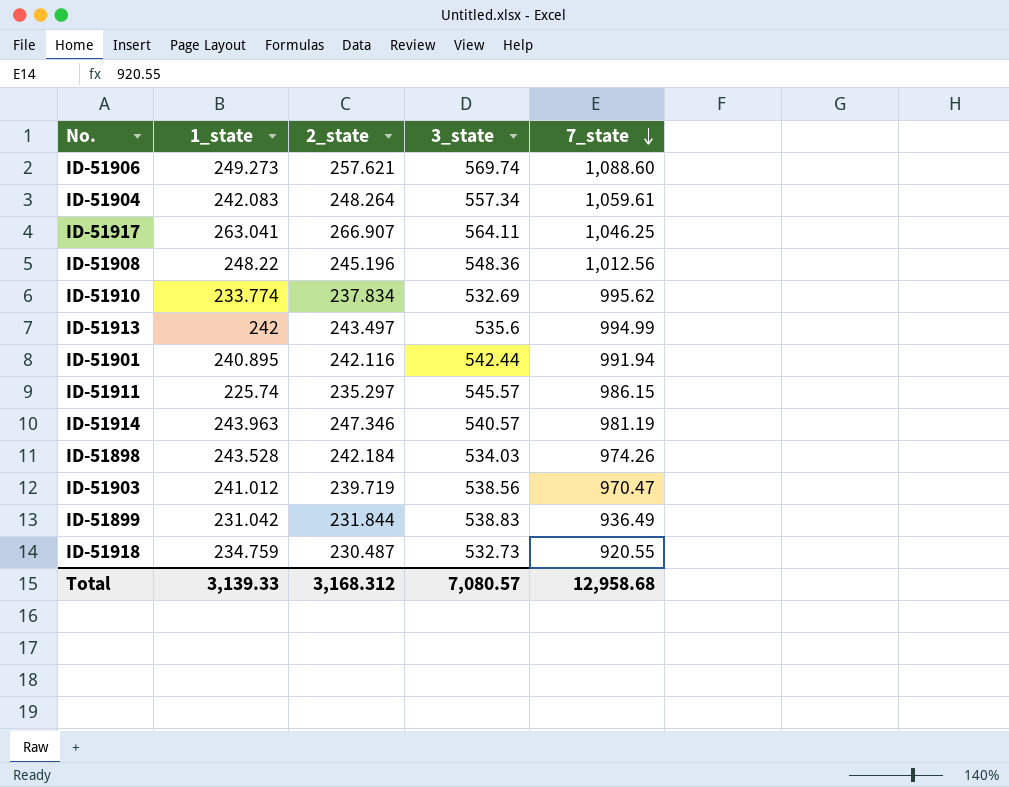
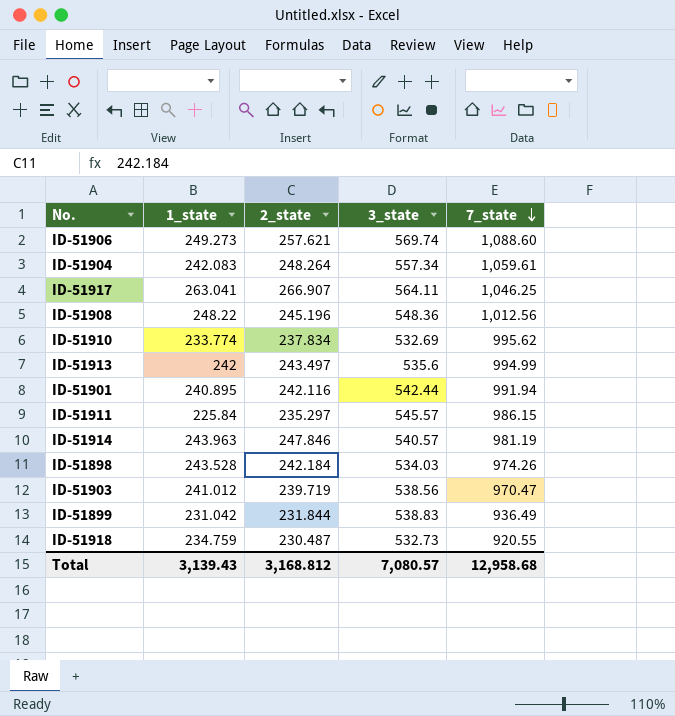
ID-51911 | 1_state: 225.74 -> 225.84
ID-51914 | 2_state: 247.346 -> 247.846
Total | 1_state: 3,139.33 -> 3,139.43
Total | 2_state: 3,168.312 -> 3,168.812

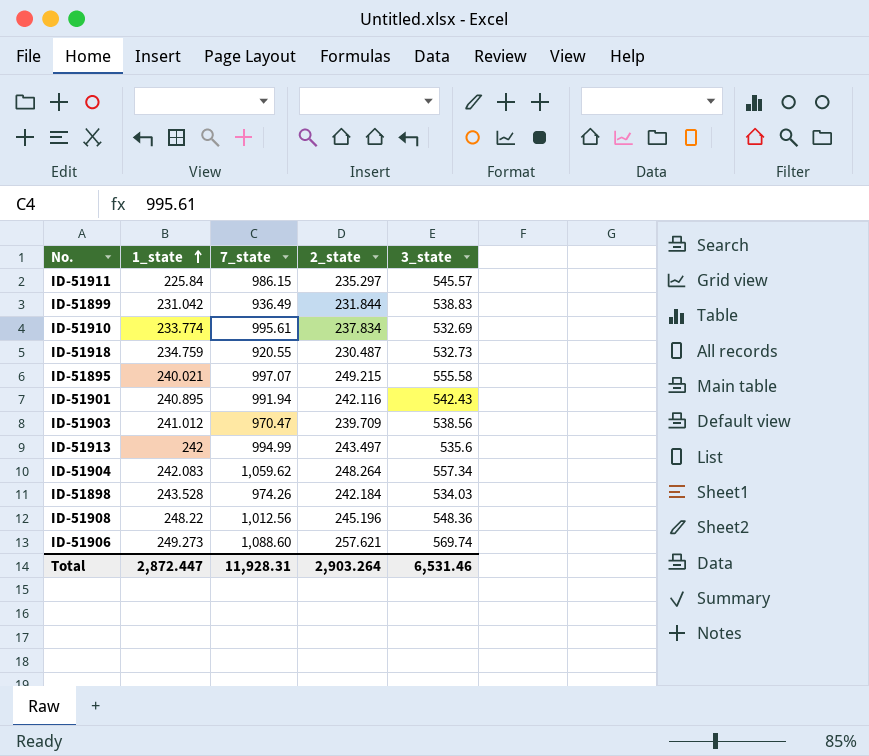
row order: 7_state descending -> 1_state ascending
column 7_state | position: 5 -> 3
row ID-51917: 263.041 | 266.907 | 564.11 | 1,046.25 -> none
row ID-51914: 243.963 | 247.846 | 540.57 | 981.19 -> none
ID-51910 | 7_state: 995.62 -> 995.61
row ID-51895: none -> 240.021 | 997.07 | 249.215 | 555.58
ID-51901 | 3_state: 542.44 -> 542.43
ID-51903 | 2_state: 239.719 -> 239.709
ID-51904 | 7_state: 1,059.61 -> 1,059.62
Total | 1_state: 3,139.43 -> 2,872.447
Total | 7_state: 12,958.68 -> 11,928.31
Total | 2_state: 3,168.812 -> 2,903.264
Total | 3_state: 7,080.57 -> 6,531.46

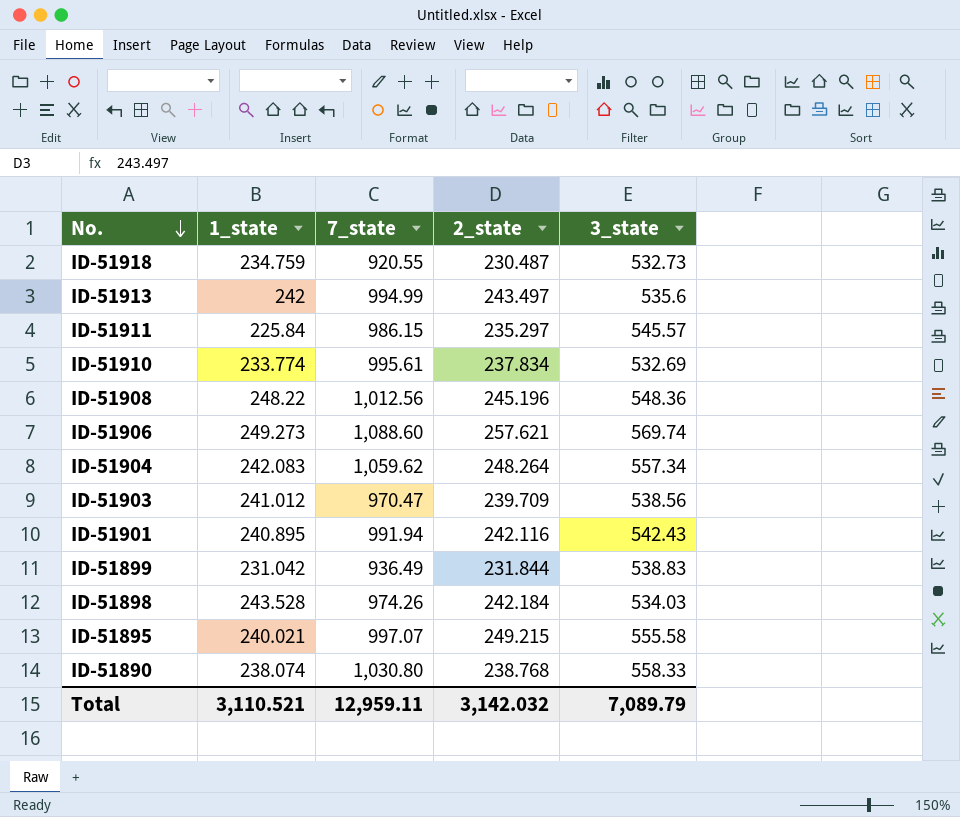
row order: 1_state ascending -> No. descending
row ID-51890: none -> 238.074 | 1,030.80 | 238.768 | 558.33
Total | 1_state: 2,872.447 -> 3,110.521
Total | 7_state: 11,928.31 -> 12,959.11
Total | 2_state: 2,903.264 -> 3,142.032
Total | 3_state: 6,531.46 -> 7,089.79

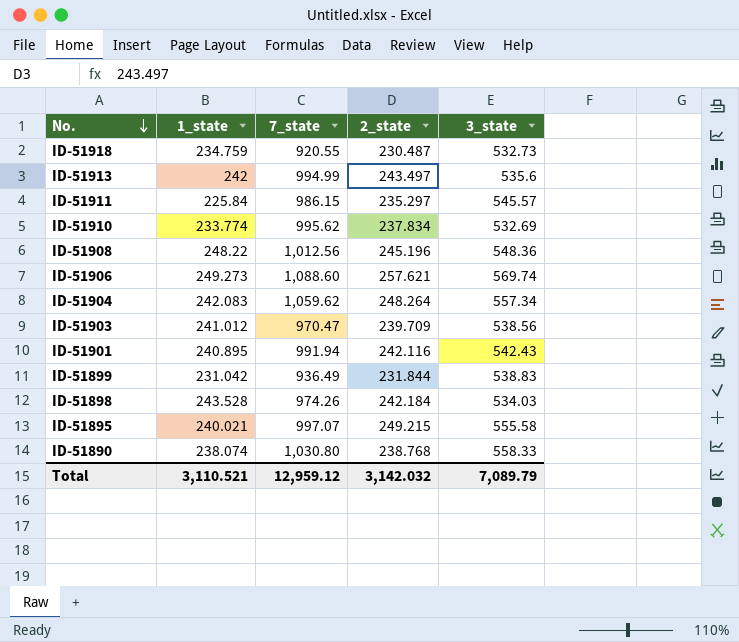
ID-51910 | 7_state: 995.61 -> 995.62
Total | 7_state: 12,959.11 -> 12,959.12

